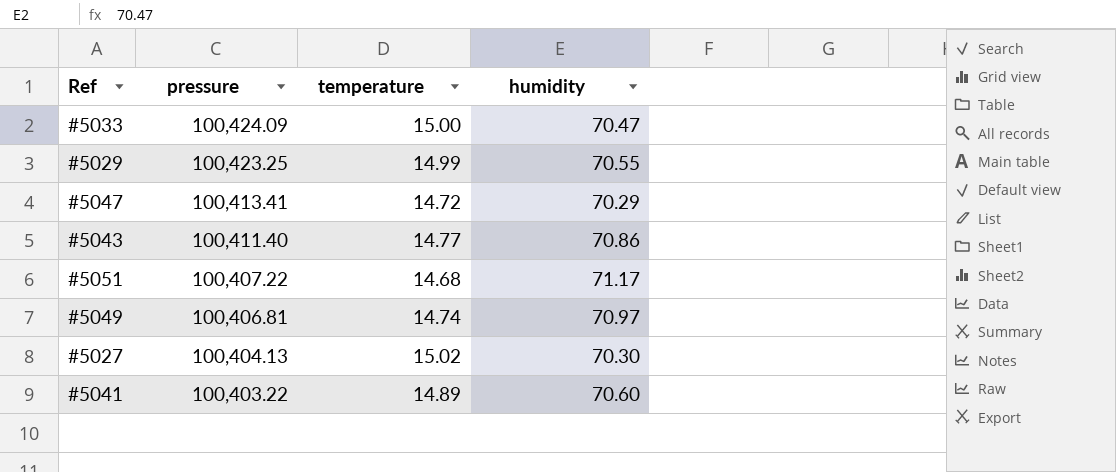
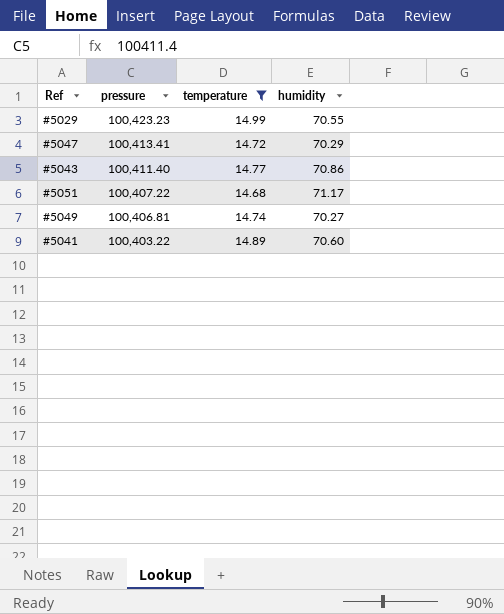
filter: none -> temperature <= 14.99
#5029 | pressure: 100,423.25 -> 100,423.23
#5049 | humidity: 70.97 -> 70.27

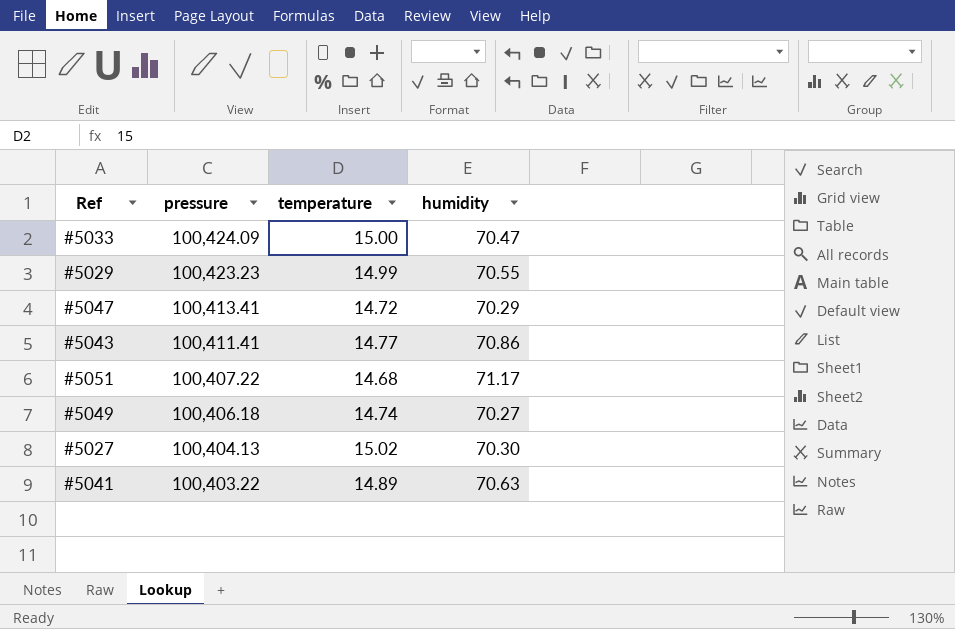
filter: temperature <= 14.99 -> none
#5043 | pressure: 100,411.40 -> 100,411.41
#5049 | pressure: 100,406.81 -> 100,406.18
#5041 | humidity: 70.60 -> 70.63

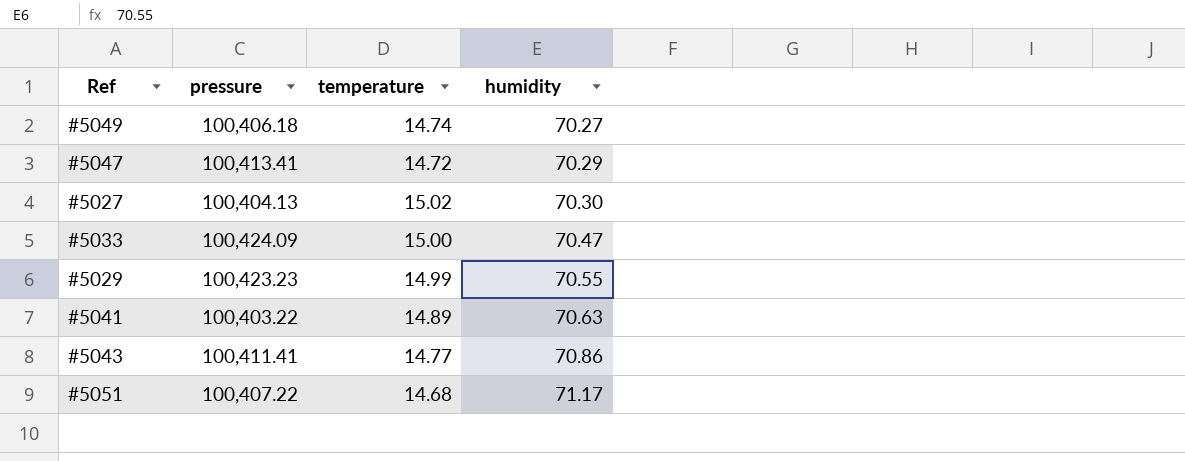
row order: pressure descending -> humidity ascending

